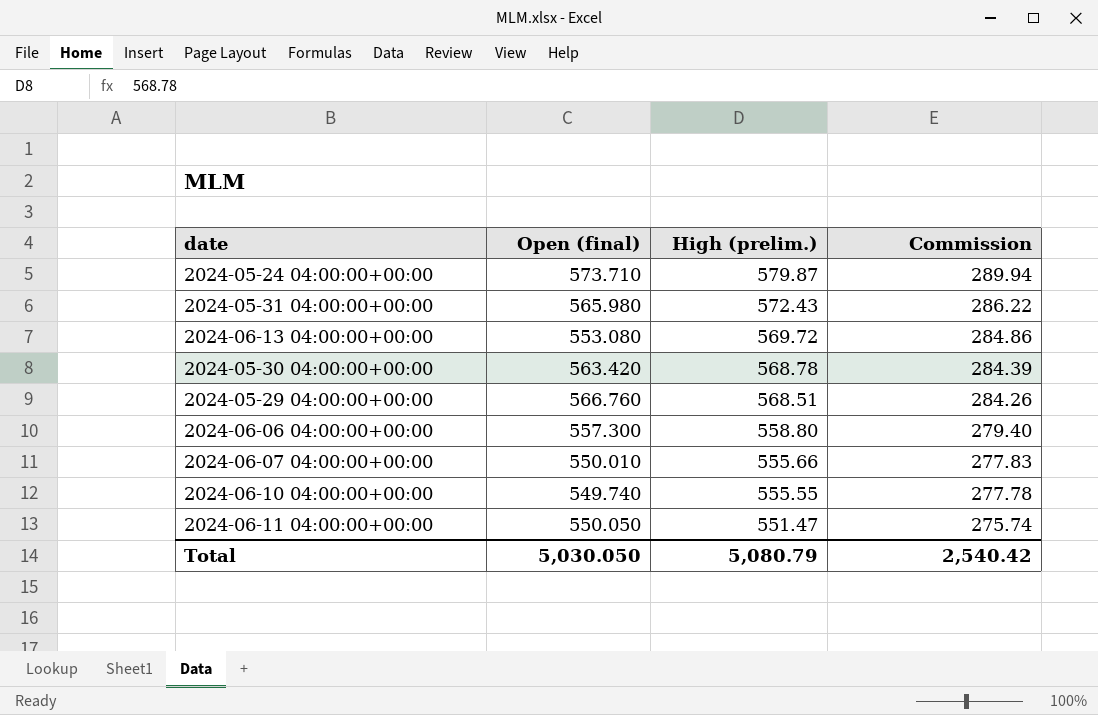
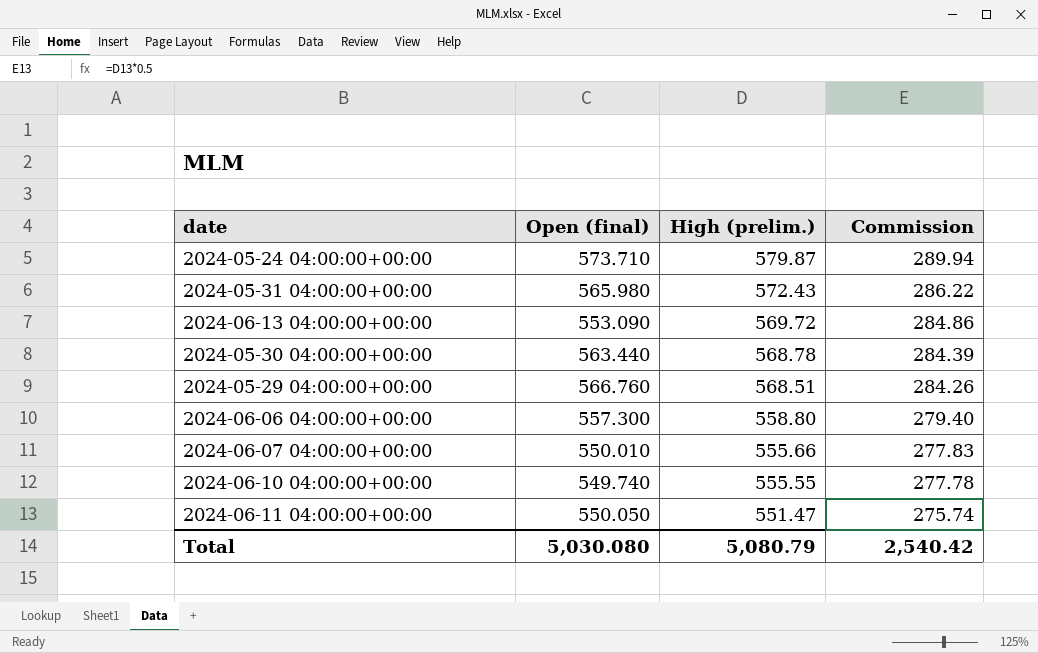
2024-06-13 04:00:00+00:00 | Open (final): 553.080 -> 553.090
2024-05-30 04:00:00+00:00 | Open (final): 563.420 -> 563.440
Total | Open (final): 5,030.050 -> 5,030.080

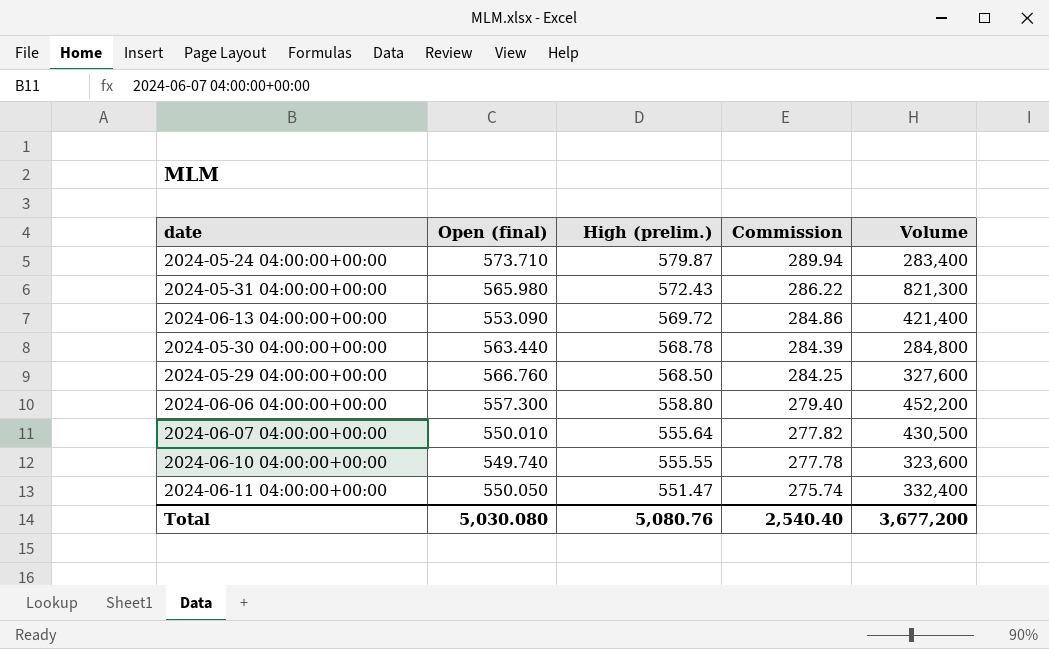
column Volume | position: none -> 5
2024-05-29 04:00:00+00:00 | High (prelim.): 568.51 -> 568.50
2024-05-29 04:00:00+00:00 | Commission: 284.26 -> 284.25
2024-06-07 04:00:00+00:00 | High (prelim.): 555.66 -> 555.64
2024-06-07 04:00:00+00:00 | Commission: 277.83 -> 277.82
Total | High (prelim.): 5,080.79 -> 5,080.76
Total | Commission: 2,540.42 -> 2,540.40

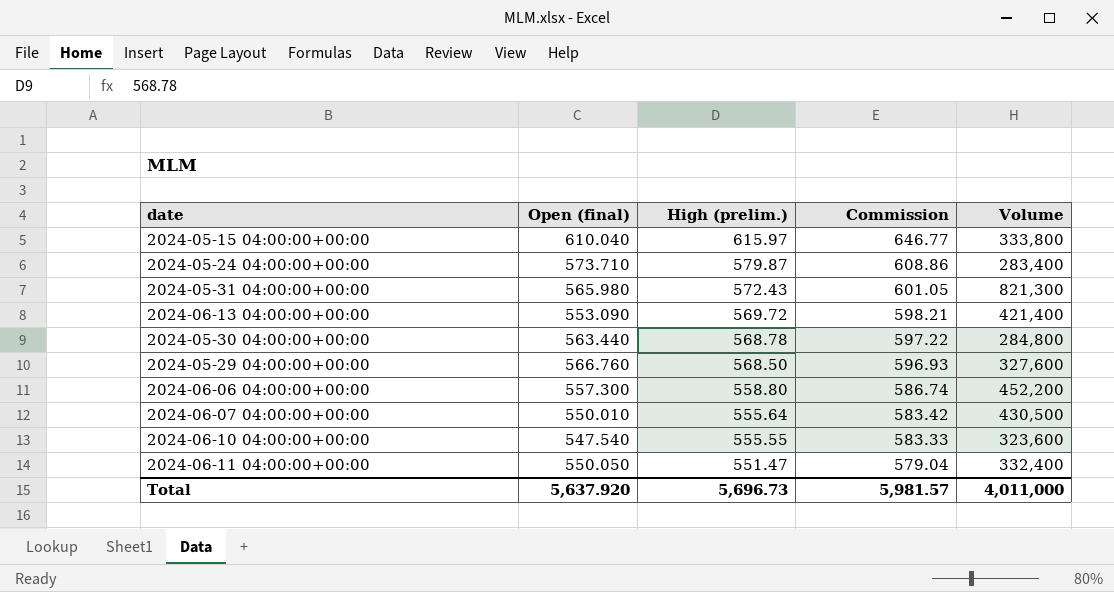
column Commission | formula: [High (prelim.)] * 0.5 -> [High (prelim.)] * 1.05
row 2024-05-15 04:00:00+00:00: none -> 610.040 | 615.97 | 646.77 | 333,800
2024-06-10 04:00:00+00:00 | Open (final): 549.740 -> 547.540
Total | Open (final): 5,030.080 -> 5,637.920
Total | High (prelim.): 5,080.76 -> 5,696.73
Total | Commission: 2,540.40 -> 5,981.57
Total | Volume: 3,677,200 -> 4,011,000

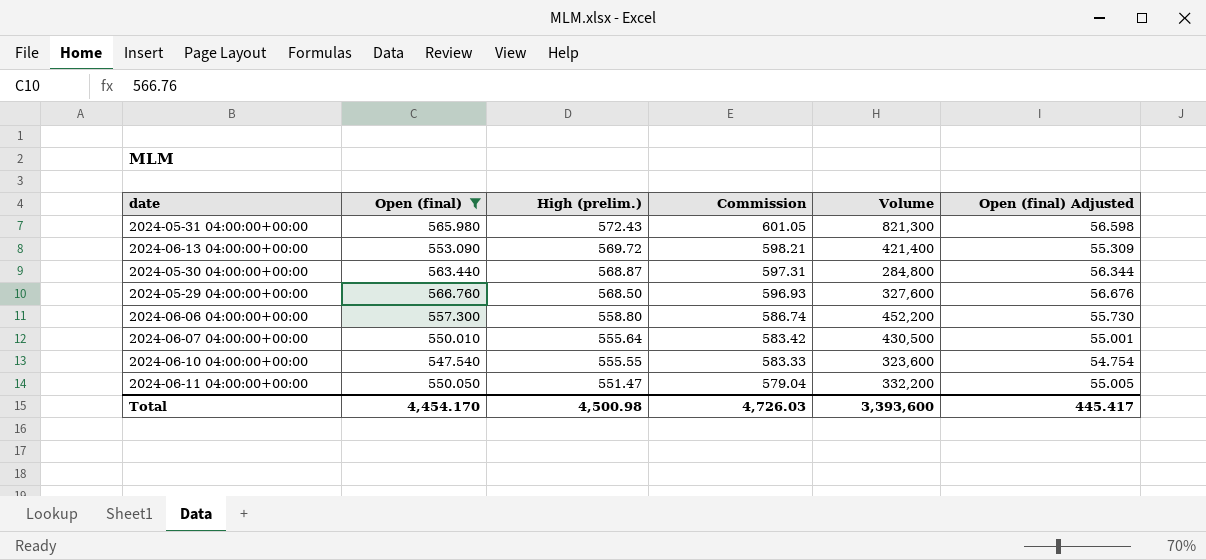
filter: none -> Open (final) <= 566.760
column Open (final) Adjusted | formula: none -> [Open (final)] * 0.1
2024-05-30 04:00:00+00:00 | High (prelim.): 568.78 -> 568.87
2024-05-30 04:00:00+00:00 | Commission: 597.22 -> 597.31
2024-06-11 04:00:00+00:00 | Volume: 332,400 -> 332,200
Total | Open (final): 5,637.920 -> 4,454.170
Total | High (prelim.): 5,696.73 -> 4,500.98
Total | Commission: 5,981.57 -> 4,726.03
Total | Volume: 4,011,000 -> 3,393,600

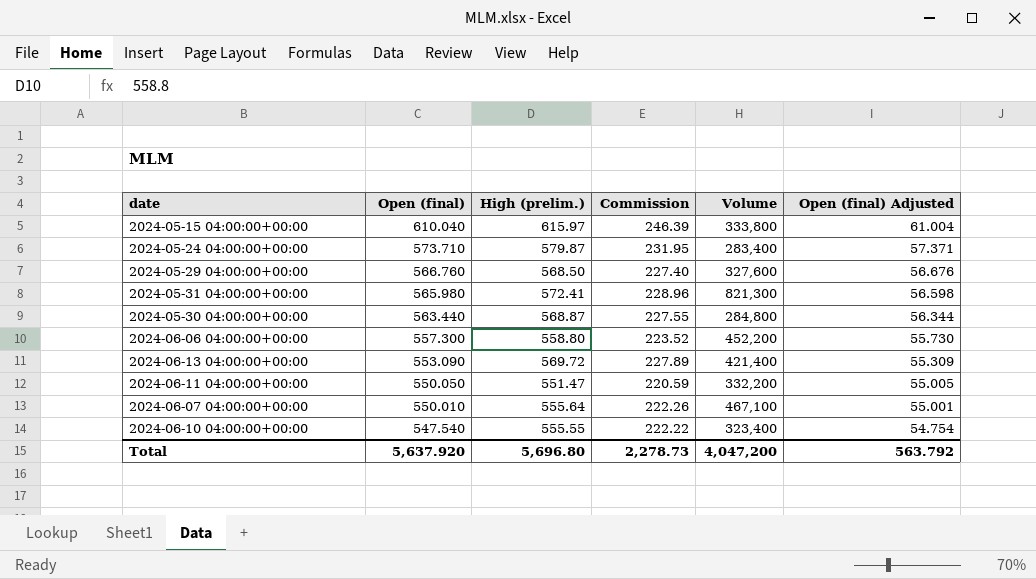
filter: Open (final) <= 566.760 -> none
row order: High (prelim.) descending -> Open (final) descending
column Commission | formula: [High (prelim.)] * 1.05 -> [High (prelim.)] * 0.4
2024-05-31 04:00:00+00:00 | High (prelim.): 572.43 -> 572.41
2024-06-07 04:00:00+00:00 | Volume: 430,500 -> 467,100
2024-06-10 04:00:00+00:00 | Volume: 323,600 -> 323,400
Total | Open (final): 4,454.170 -> 5,637.920
Total | High (prelim.): 4,500.98 -> 5,696.80
Total | Commission: 4,726.03 -> 2,278.73
Total | Volume: 3,393,600 -> 4,047,200
Total | Open (final) Adjusted: 445.417 -> 563.792

